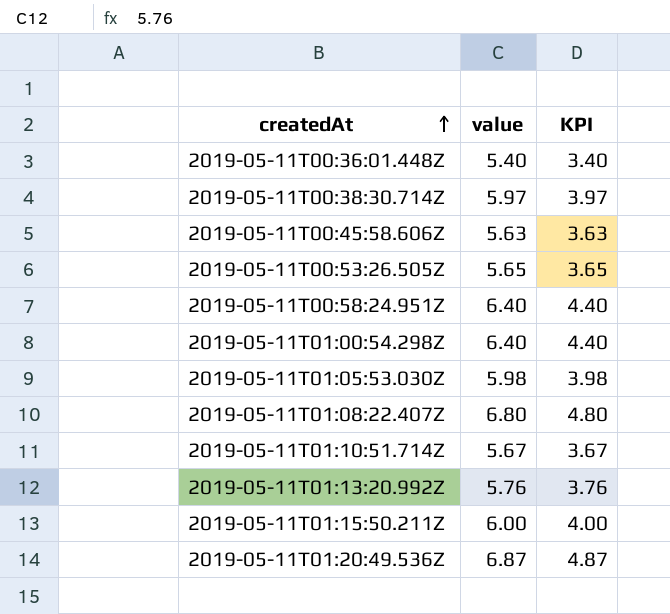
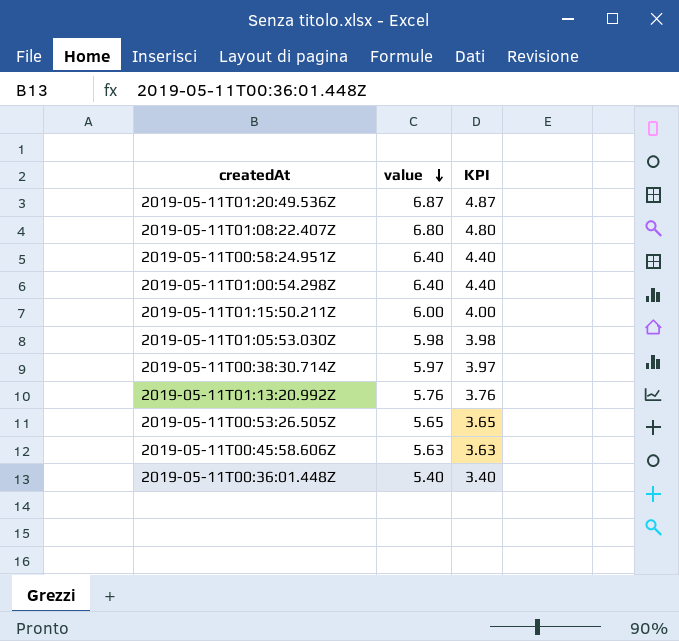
row order: createdAt ascending -> value descending
row 2019-05-11T01:10:51.714Z: 5.67 | 3.67 -> none

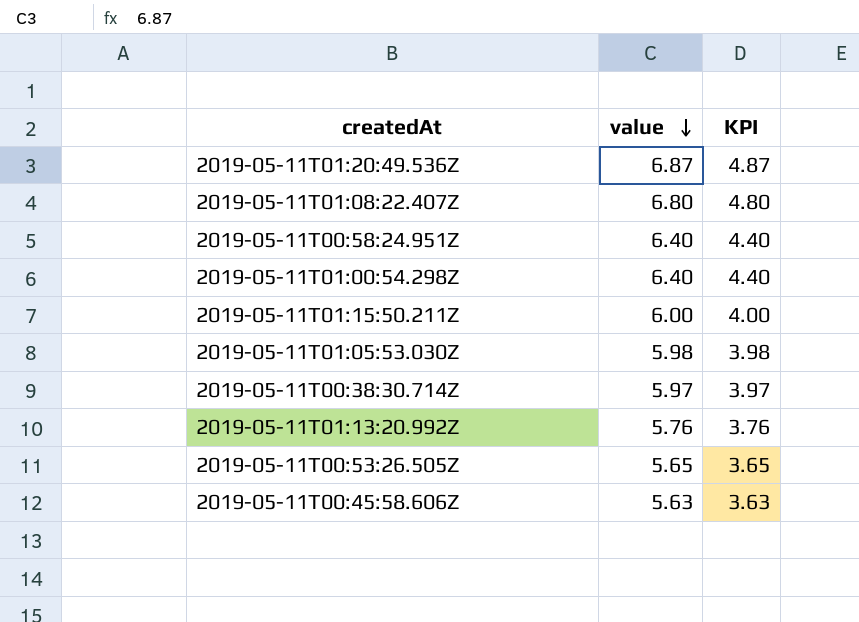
row 2019-05-11T00:36:01.448Z: 5.40 | 3.40 -> none

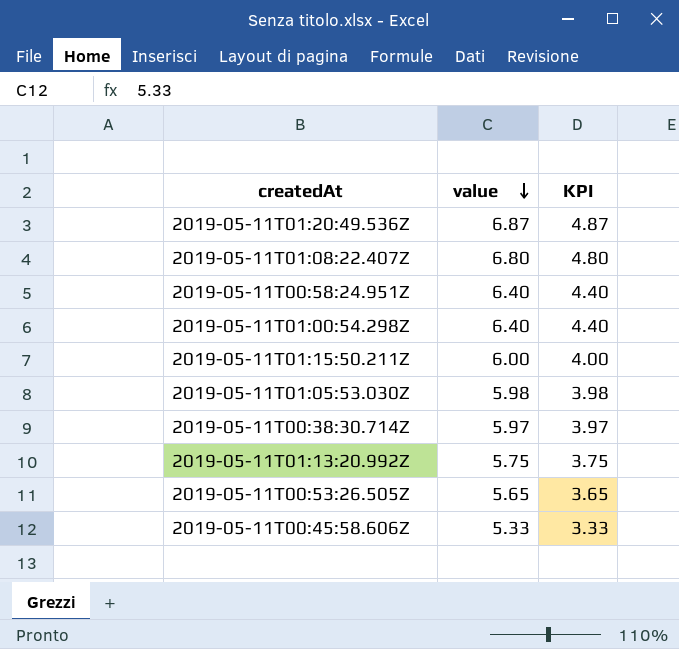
2019-05-11T01:13:20.992Z | value: 5.76 -> 5.75
2019-05-11T01:13:20.992Z | KPI: 3.76 -> 3.75
2019-05-11T00:45:58.606Z | value: 5.63 -> 5.33
2019-05-11T00:45:58.606Z | KPI: 3.63 -> 3.33

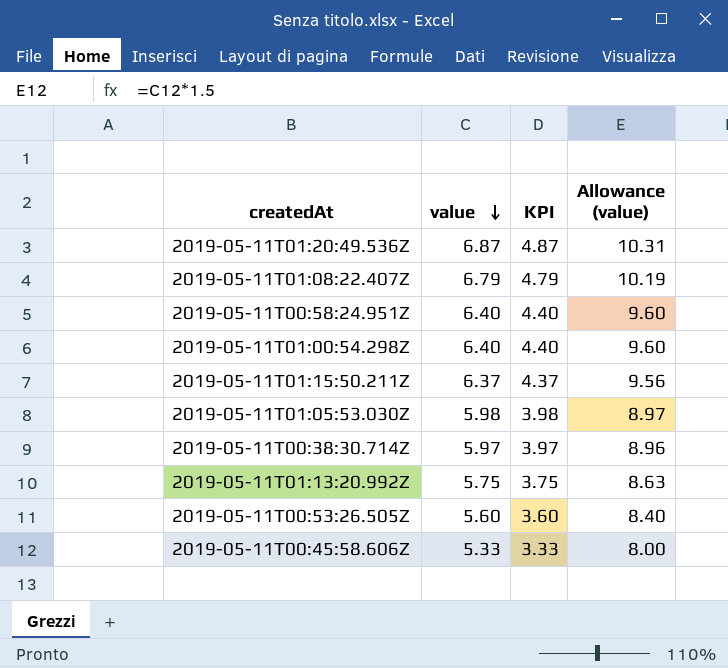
column Allowance (value) | formula: none -> [value] * 1.5
2019-05-11T01:08:22.407Z | value: 6.80 -> 6.79
2019-05-11T01:08:22.407Z | KPI: 4.80 -> 4.79
2019-05-11T01:15:50.211Z | value: 6.00 -> 6.37
2019-05-11T01:15:50.211Z | KPI: 4.00 -> 4.37
2019-05-11T00:53:26.505Z | value: 5.65 -> 5.60
2019-05-11T00:53:26.505Z | KPI: 3.65 -> 3.60

